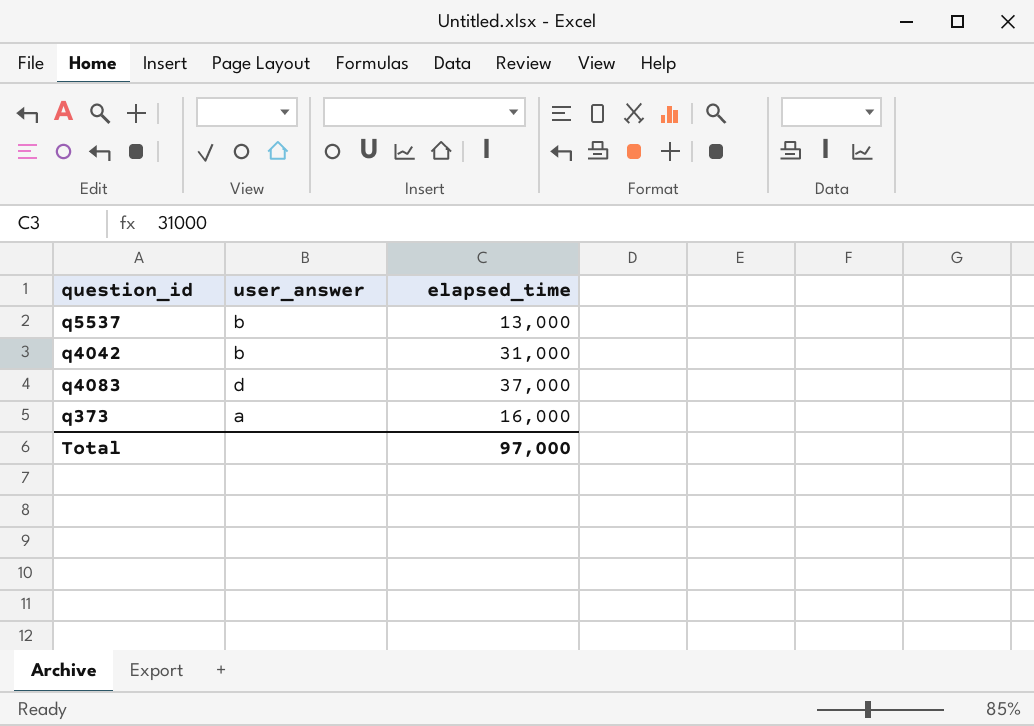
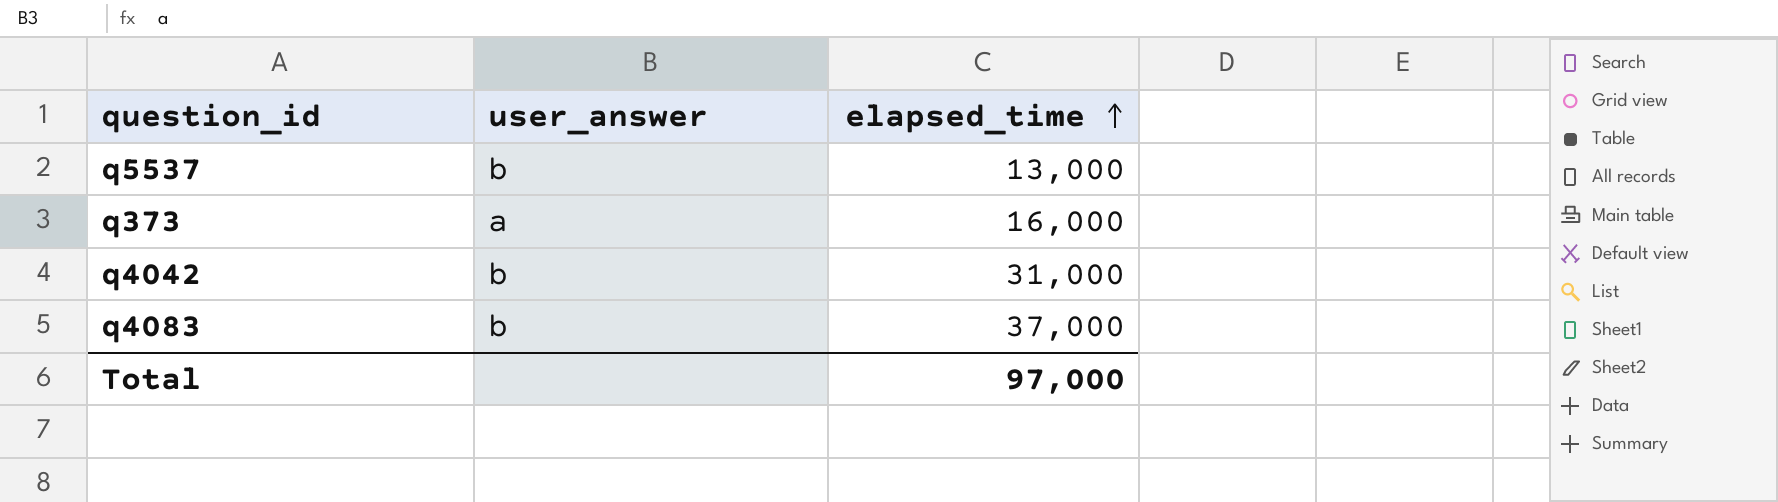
row order: none -> elapsed_time ascending
q4083 | user_answer: d -> b

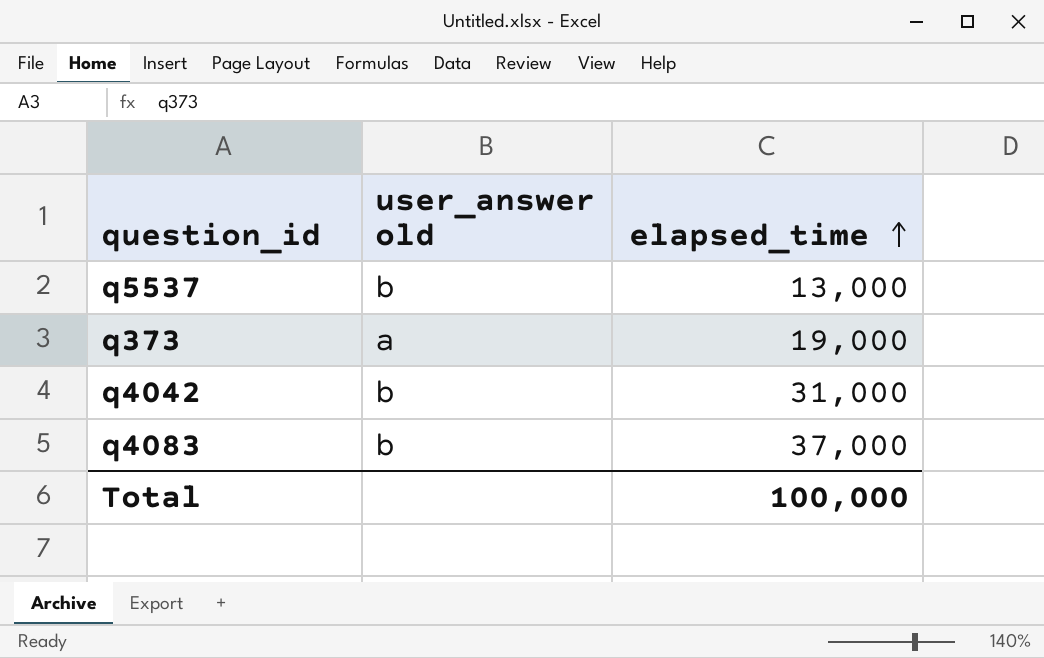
column name: user_answer -> user_answer old
q373 | elapsed_time: 16,000 -> 19,000
Total | elapsed_time: 97,000 -> 100,000

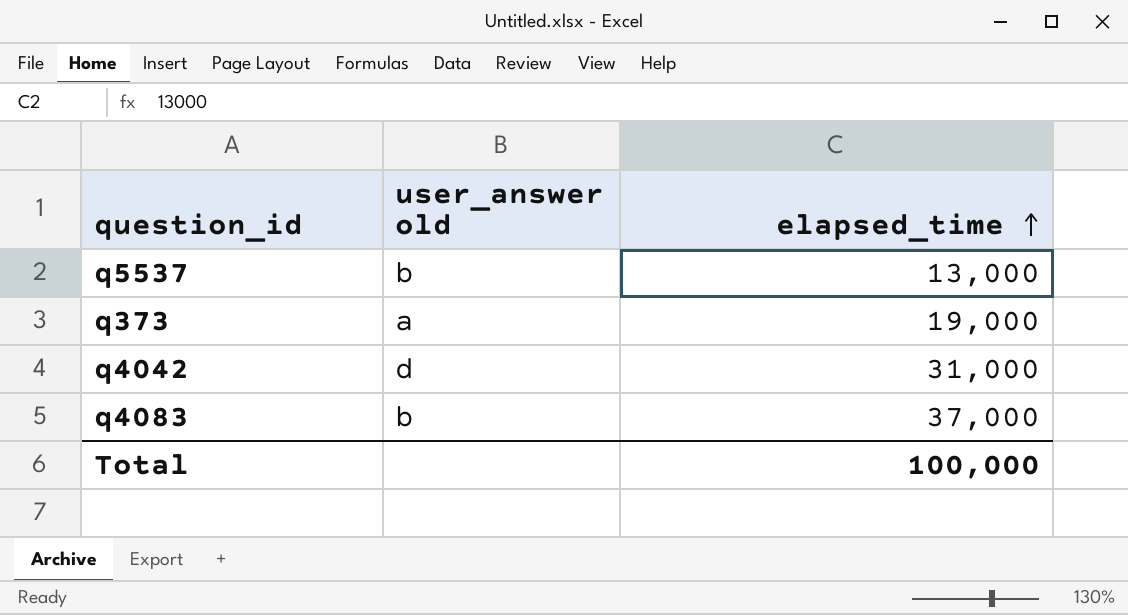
q4042 | user_answer old: b -> d

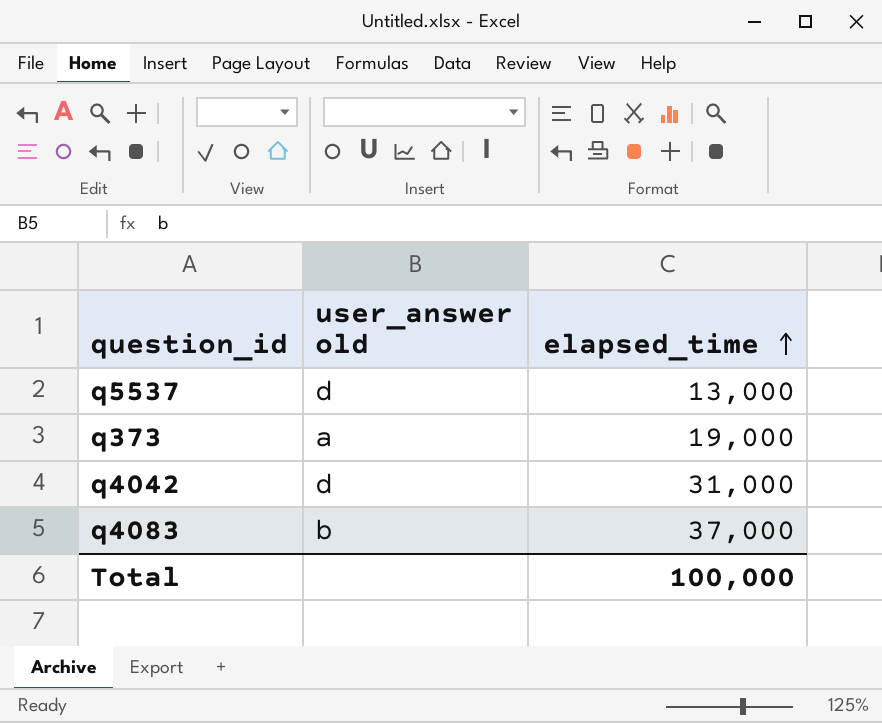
q5537 | user_answer old: b -> d

